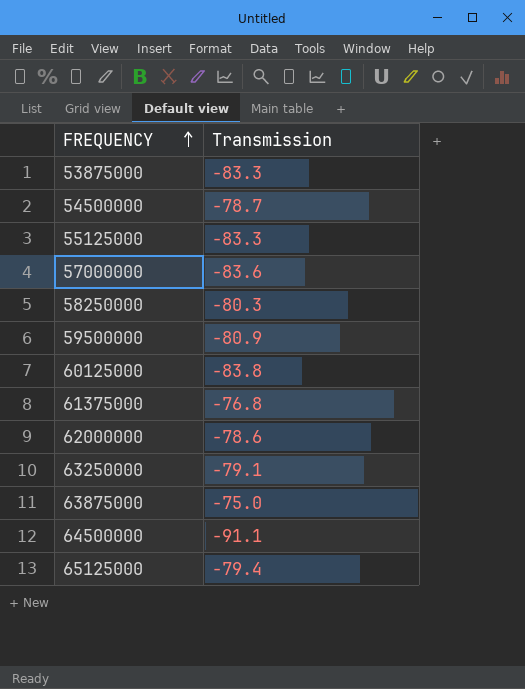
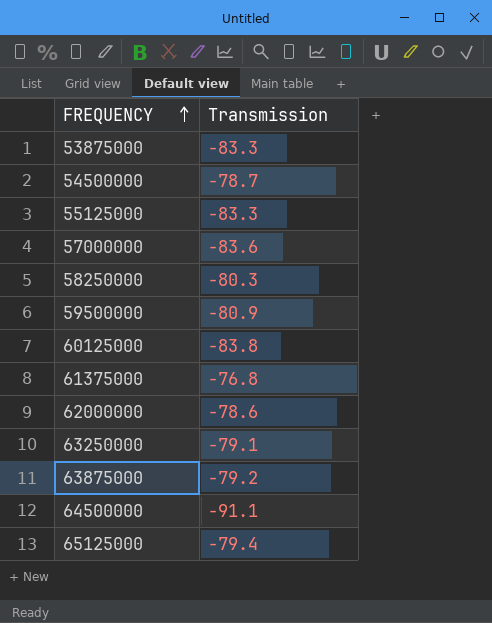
63875000 | Transmission: -75.0 -> -79.2

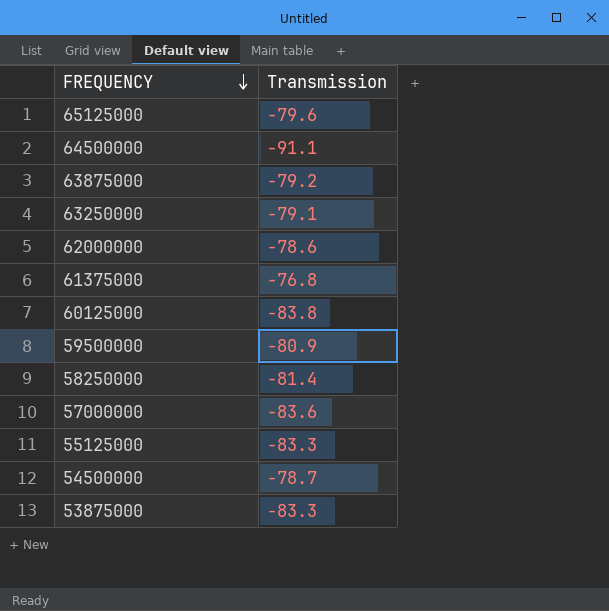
row order: FREQUENCY ascending -> FREQUENCY descending
65125000 | Transmission: -79.4 -> -79.6
58250000 | Transmission: -80.3 -> -81.4

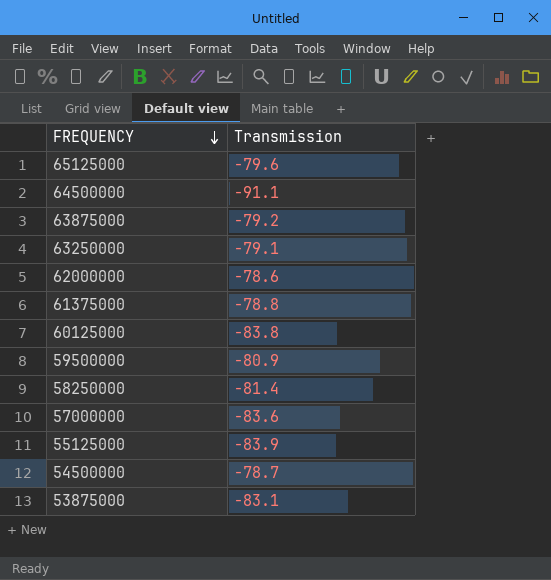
61375000 | Transmission: -76.8 -> -78.8
55125000 | Transmission: -83.3 -> -83.9
53875000 | Transmission: -83.3 -> -83.1

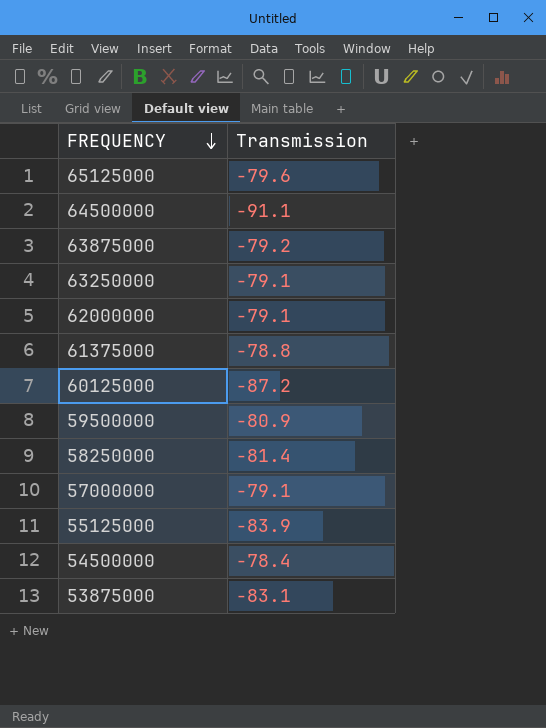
62000000 | Transmission: -78.6 -> -79.1
60125000 | Transmission: -83.8 -> -87.2
57000000 | Transmission: -83.6 -> -79.1
54500000 | Transmission: -78.7 -> -78.4

